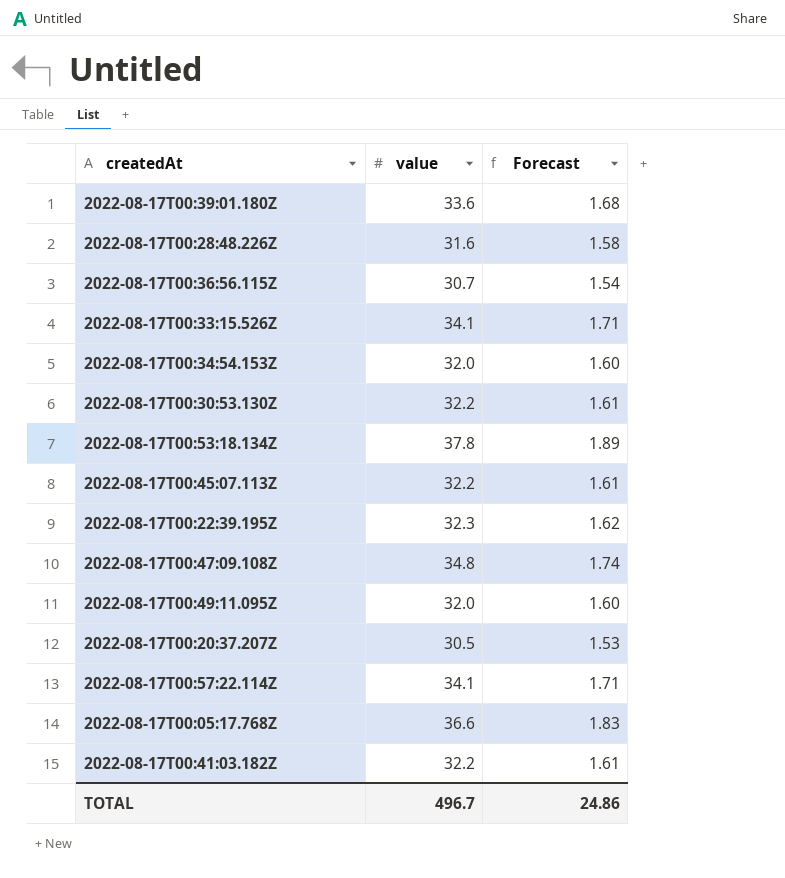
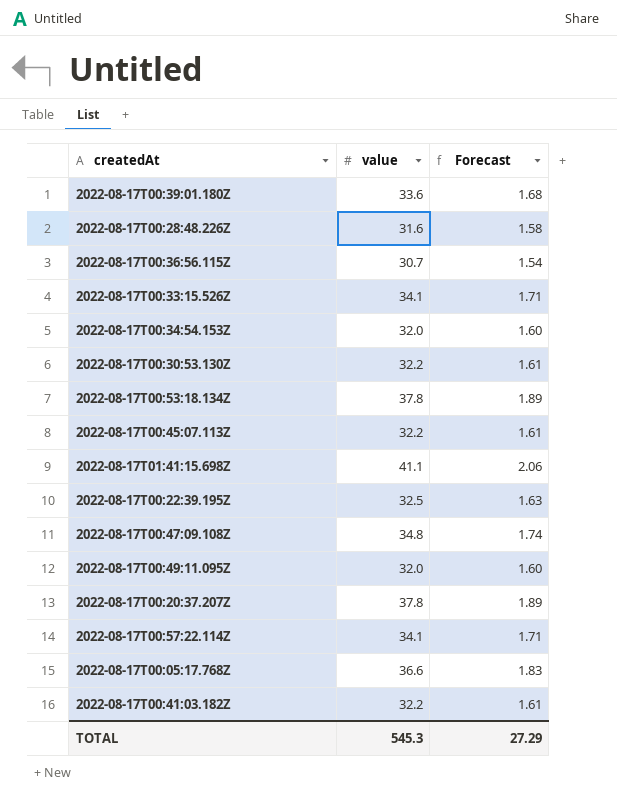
row 2022-08-17T01:41:15.698Z: none -> 41.1 | 2.06
2022-08-17T00:22:39.195Z | value: 32.3 -> 32.5
2022-08-17T00:22:39.195Z | Forecast: 1.62 -> 1.63
2022-08-17T00:20:37.207Z | value: 30.5 -> 37.8
2022-08-17T00:20:37.207Z | Forecast: 1.53 -> 1.89
TOTAL | value: 496.7 -> 545.3
TOTAL | Forecast: 24.86 -> 27.29

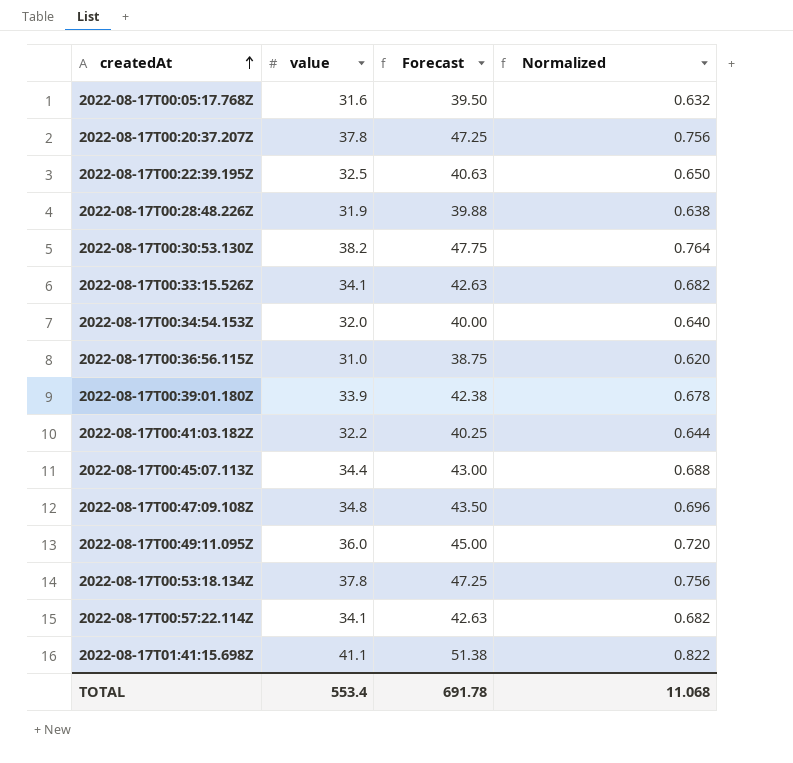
row order: none -> createdAt ascending
column Forecast | formula: [value] * 0.05 -> [value] * 1.25
column Normalized | formula: none -> [value] * 0.02
2022-08-17T00:05:17.768Z | value: 36.6 -> 31.6
2022-08-17T00:28:48.226Z | value: 31.6 -> 31.9
2022-08-17T00:30:53.130Z | value: 32.2 -> 38.2
2022-08-17T00:36:56.115Z | value: 30.7 -> 31.0
2022-08-17T00:39:01.180Z | value: 33.6 -> 33.9
2022-08-17T00:45:07.113Z | value: 32.2 -> 34.4
2022-08-17T00:49:11.095Z | value: 32.0 -> 36.0
TOTAL | value: 545.3 -> 553.4
TOTAL | Forecast: 27.29 -> 691.78

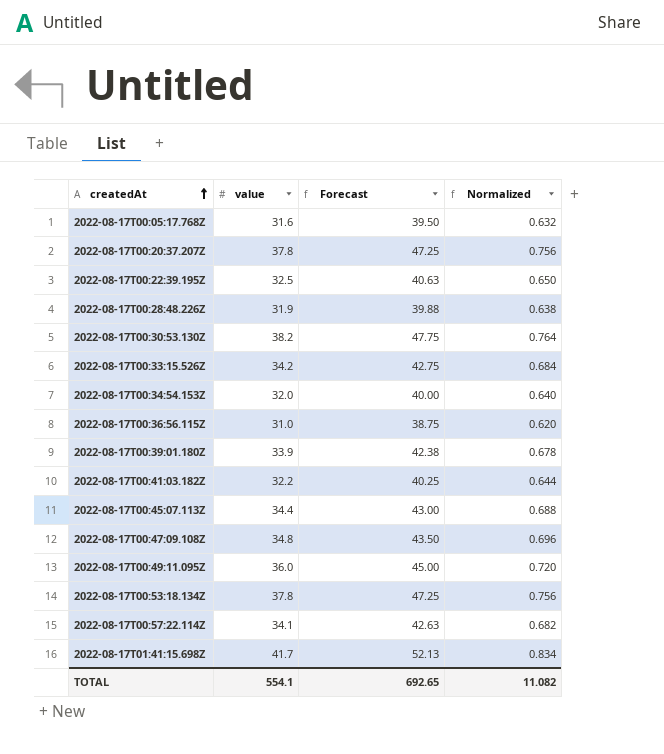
2022-08-17T00:33:15.526Z | value: 34.1 -> 34.2
2022-08-17T00:33:15.526Z | Forecast: 42.63 -> 42.75
2022-08-17T00:33:15.526Z | Normalized: 0.682 -> 0.684
2022-08-17T01:41:15.698Z | value: 41.1 -> 41.7
2022-08-17T01:41:15.698Z | Forecast: 51.38 -> 52.13
2022-08-17T01:41:15.698Z | Normalized: 0.822 -> 0.834
TOTAL | value: 553.4 -> 554.1
TOTAL | Forecast: 691.78 -> 692.65
TOTAL | Normalized: 11.068 -> 11.082

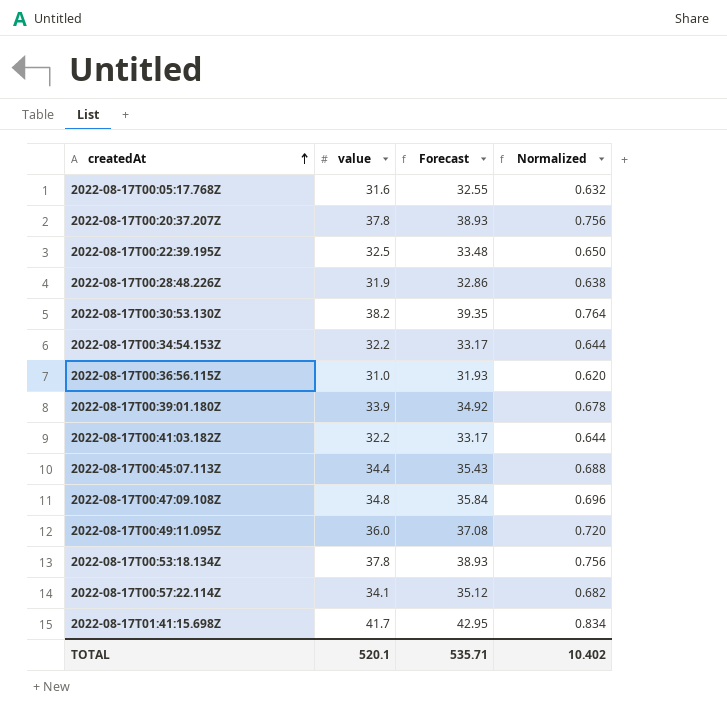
column Forecast | formula: [value] * 1.25 -> [value] * 1.03
row 2022-08-17T00:33:15.526Z: 34.2 | 42.75 | 0.684 -> none
2022-08-17T00:34:54.153Z | value: 32.0 -> 32.2
2022-08-17T00:34:54.153Z | Normalized: 0.640 -> 0.644
TOTAL | value: 554.1 -> 520.1
TOTAL | Forecast: 692.65 -> 535.71
TOTAL | Normalized: 11.082 -> 10.402

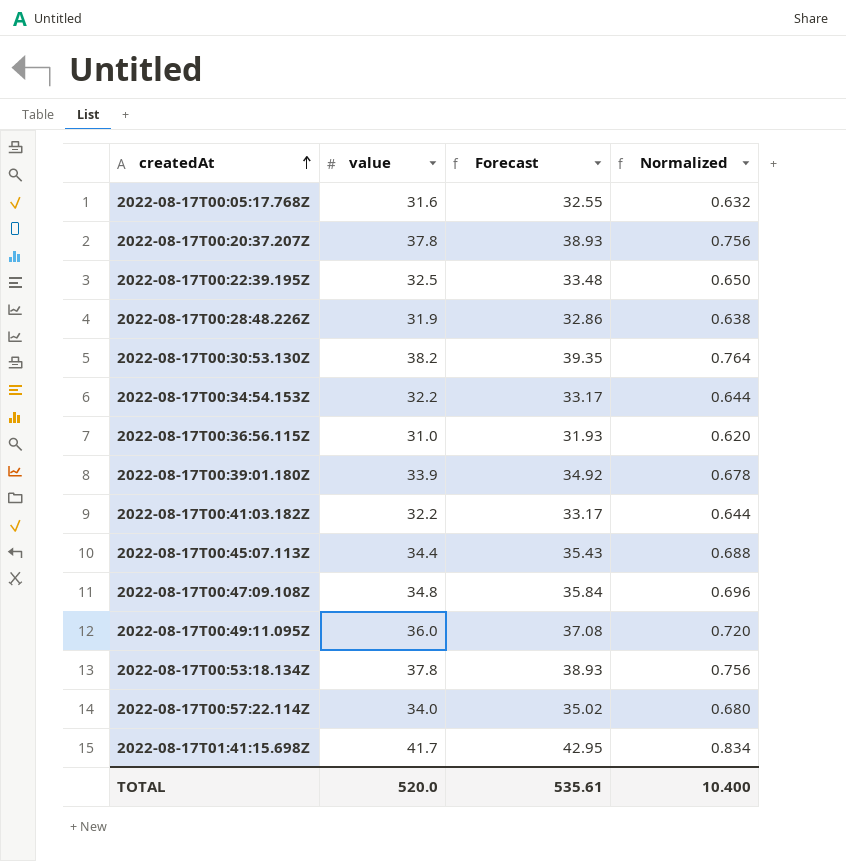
2022-08-17T00:57:22.114Z | value: 34.1 -> 34.0
2022-08-17T00:57:22.114Z | Forecast: 35.12 -> 35.02
2022-08-17T00:57:22.114Z | Normalized: 0.682 -> 0.680
TOTAL | value: 520.1 -> 520.0
TOTAL | Forecast: 535.71 -> 535.61
TOTAL | Normalized: 10.402 -> 10.400

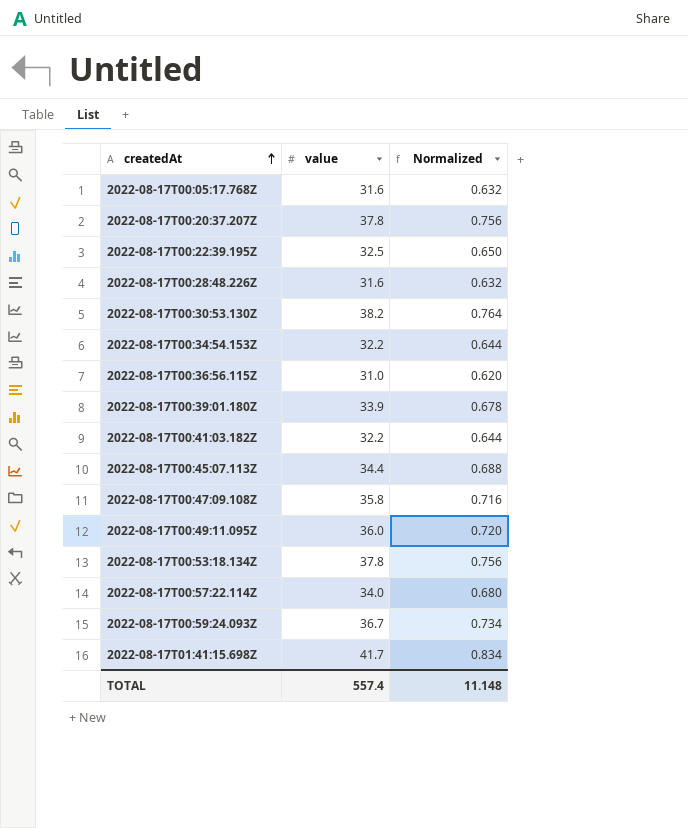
column Forecast | formula: [value] * 1.03 -> none
2022-08-17T00:28:48.226Z | value: 31.9 -> 31.6
2022-08-17T00:28:48.226Z | Normalized: 0.638 -> 0.632
2022-08-17T00:47:09.108Z | value: 34.8 -> 35.8
2022-08-17T00:47:09.108Z | Normalized: 0.696 -> 0.716
row 2022-08-17T00:59:24.093Z: none -> 36.7 | 0.734
TOTAL | value: 520.0 -> 557.4
TOTAL | Normalized: 10.400 -> 11.148

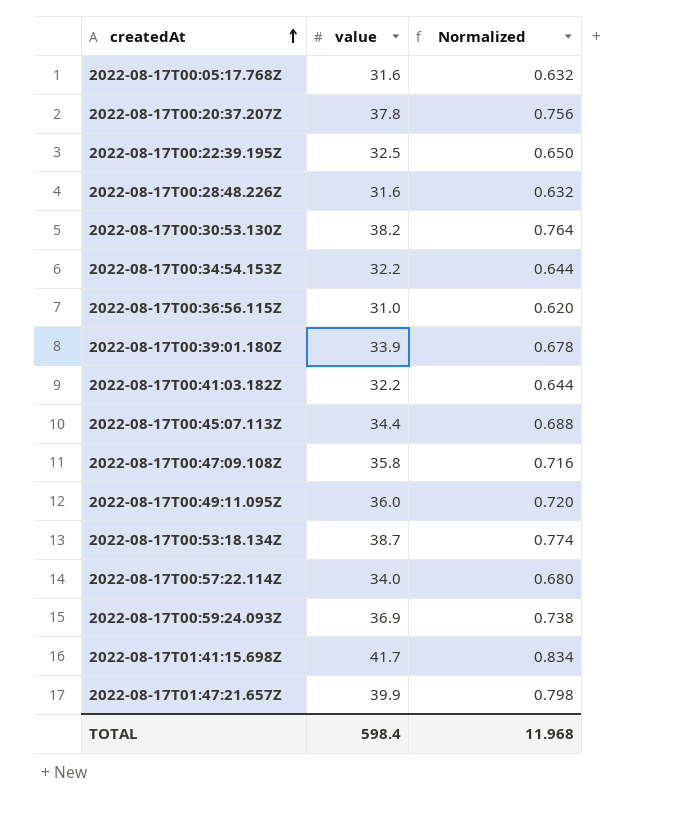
2022-08-17T00:53:18.134Z | value: 37.8 -> 38.7
2022-08-17T00:53:18.134Z | Normalized: 0.756 -> 0.774
2022-08-17T00:59:24.093Z | value: 36.7 -> 36.9
2022-08-17T00:59:24.093Z | Normalized: 0.734 -> 0.738
row 2022-08-17T01:47:21.657Z: none -> 39.9 | 0.798
TOTAL | value: 557.4 -> 598.4
TOTAL | Normalized: 11.148 -> 11.968

